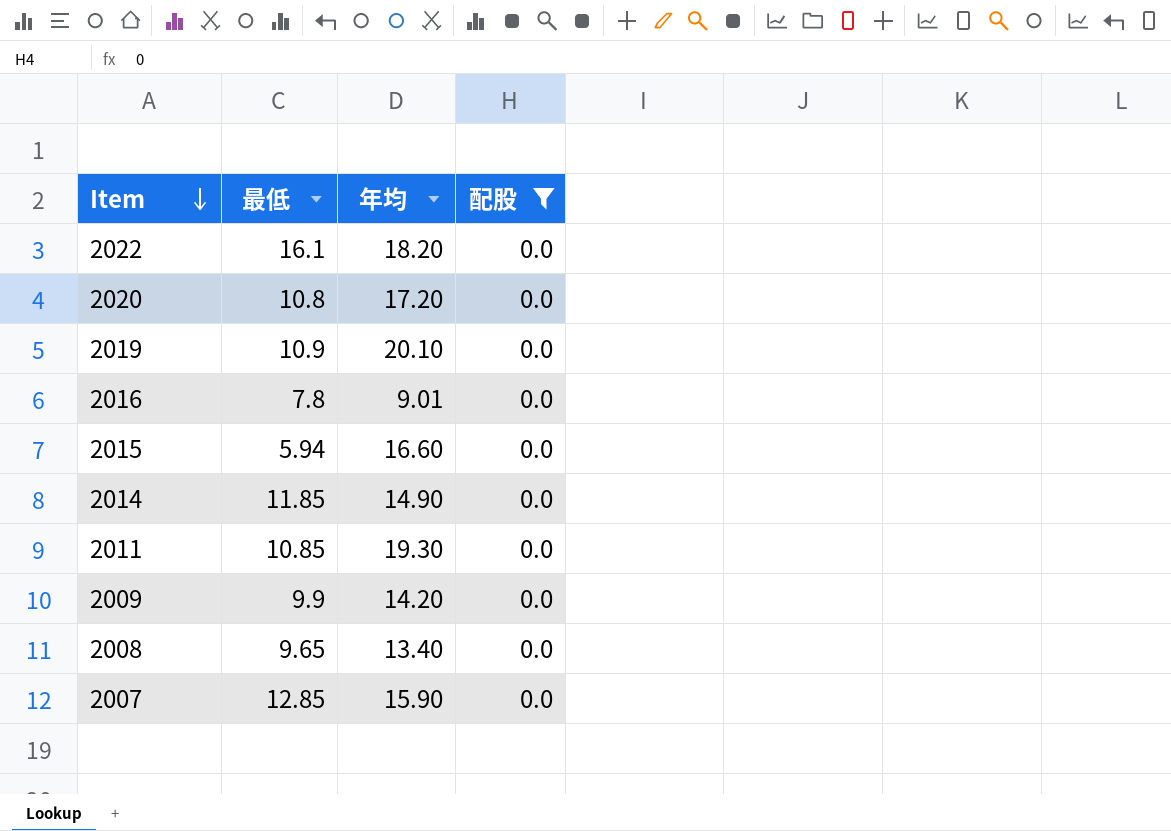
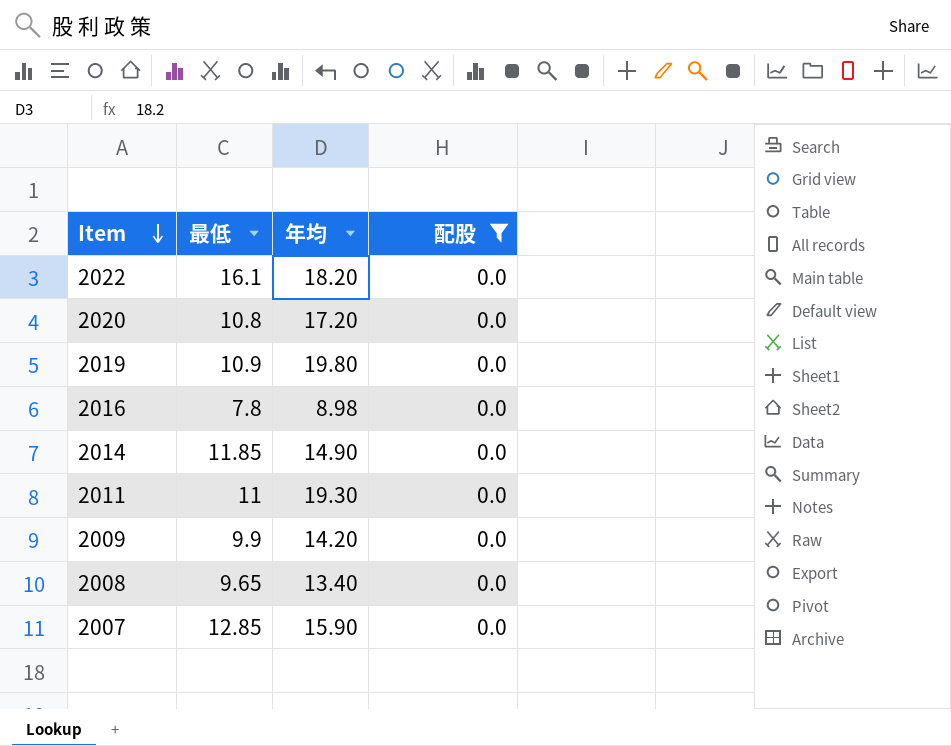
row 2015: 5.94 | 16.60 | 0.0 -> none
2019 | 年均: 20.10 -> 19.80
2016 | 年均: 9.01 -> 8.98
2011 | 最低: 10.85 -> 11

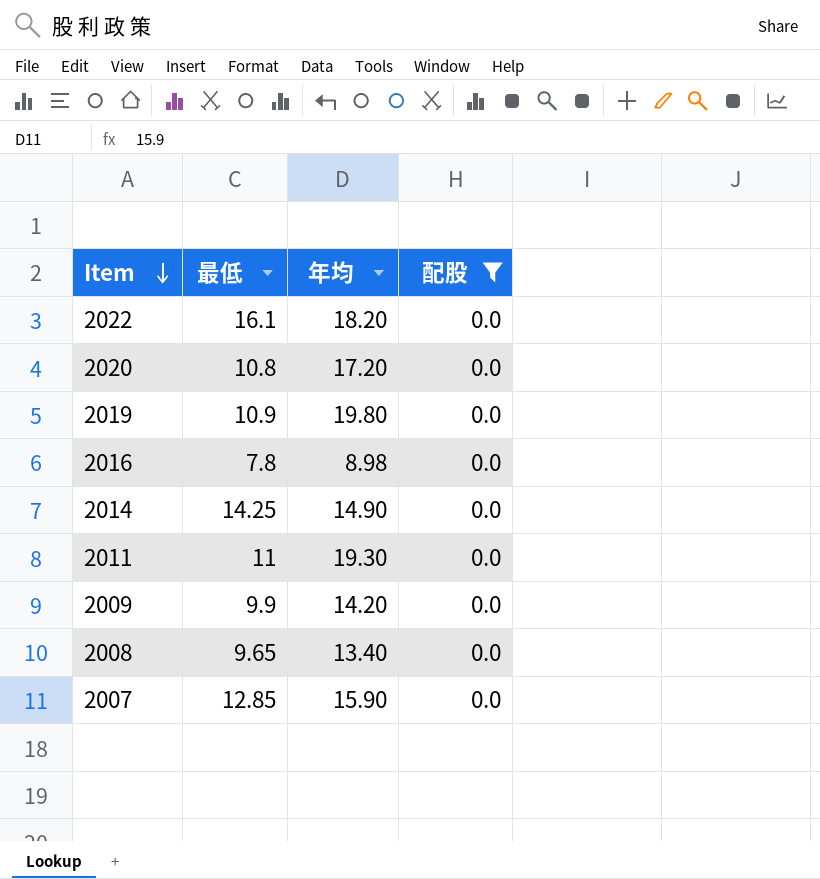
2014 | 最低: 11.85 -> 14.25

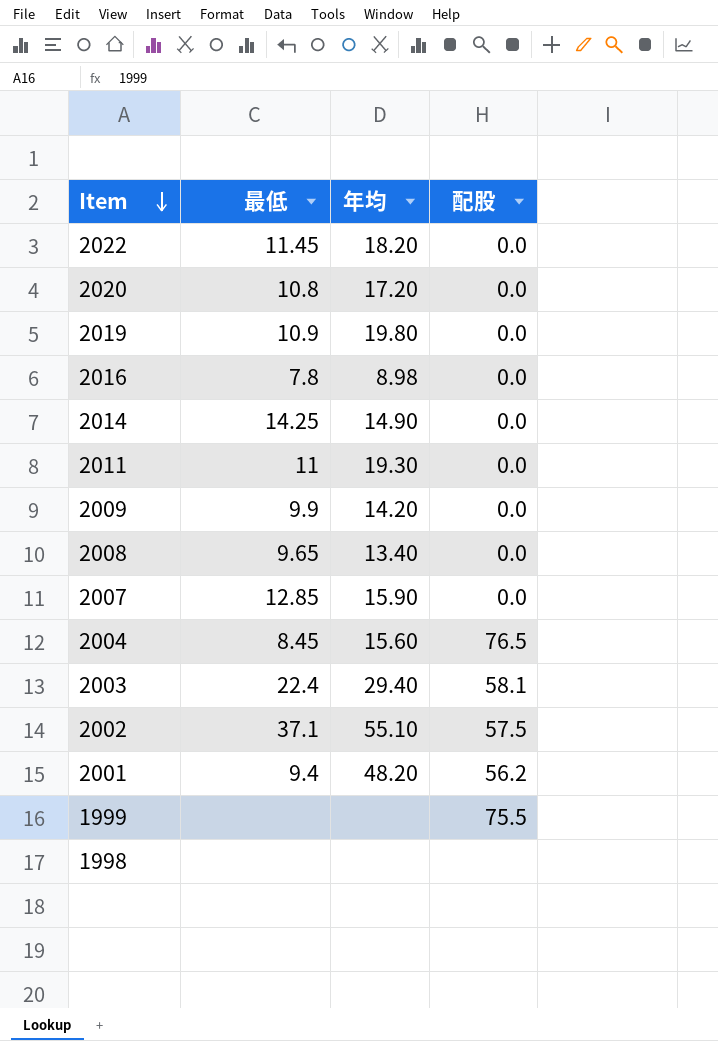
filter: 配股 = 0.0 -> none
2022 | 最低: 16.1 -> 11.45

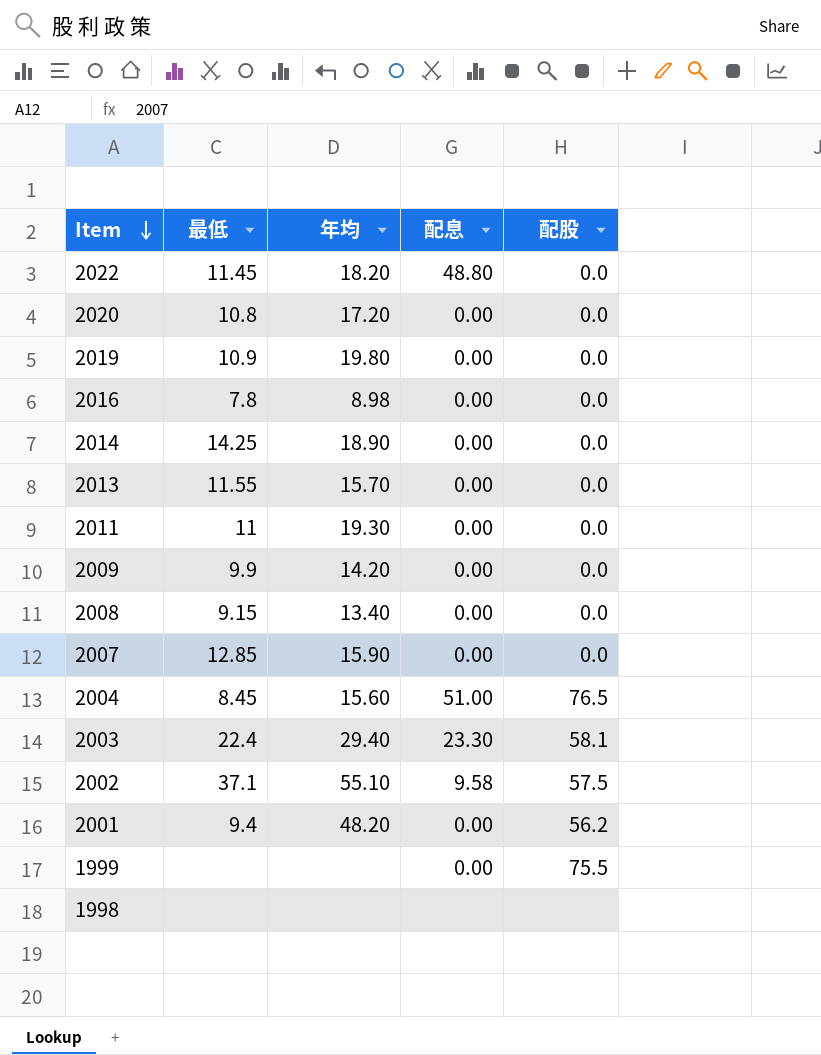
column 配息 | position: none -> 4
2014 | 年均: 14.90 -> 18.90
row 2013: none -> 11.55 | 15.70 | 0.00 | 0.0
2008 | 最低: 9.65 -> 9.15

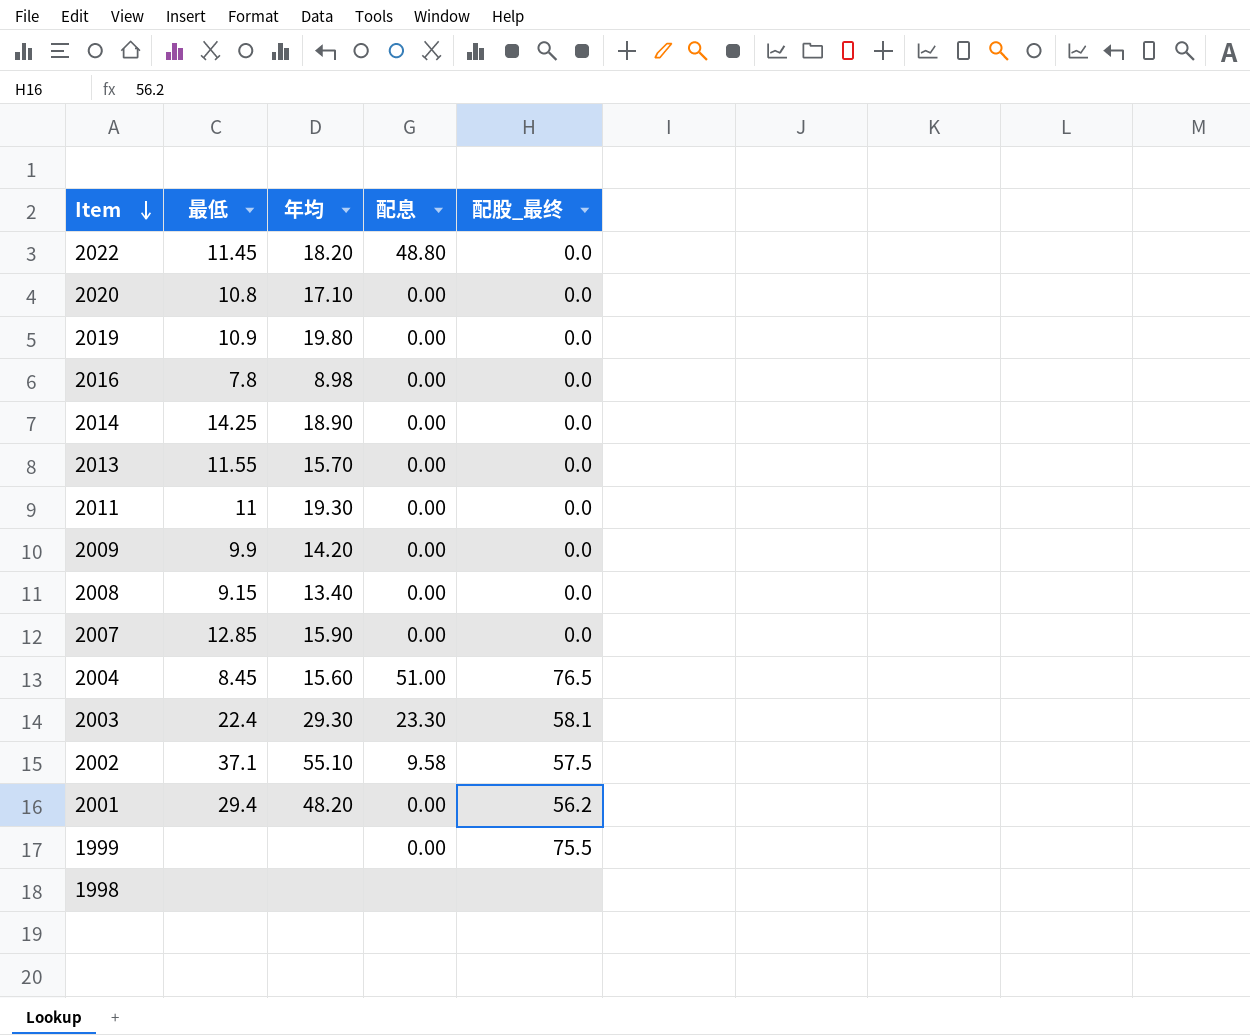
column name: 配股 -> 配股_最终
2020 | 年均: 17.20 -> 17.10
2003 | 年均: 29.40 -> 29.30
2001 | 最低: 9.4 -> 29.4

